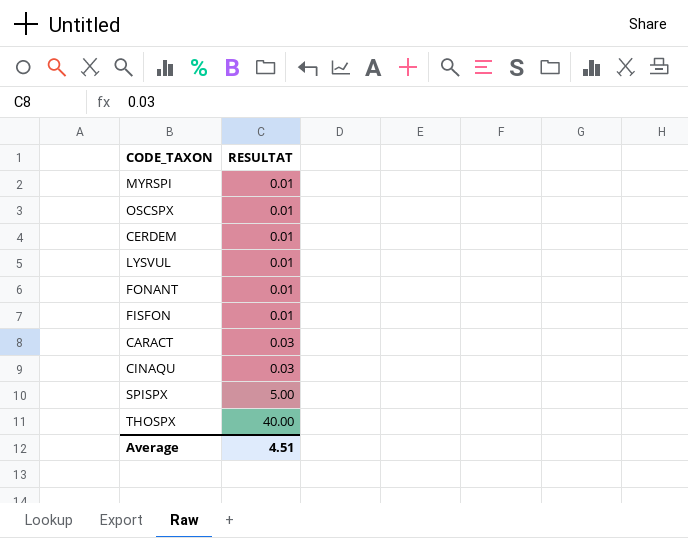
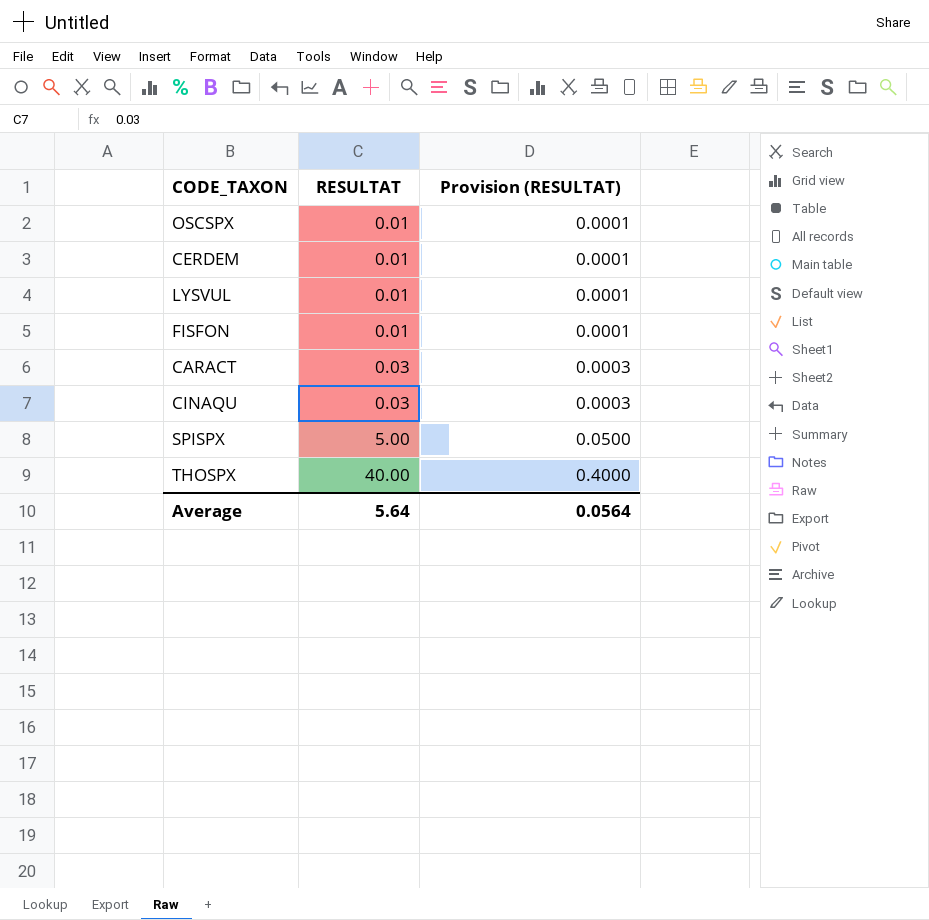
column Provision (RESULTAT) | formula: none -> [RESULTAT] * 0.01
row MYRSPI: 0.01 -> none
row FONANT: 0.01 -> none
Average | RESULTAT: 4.51 -> 5.64

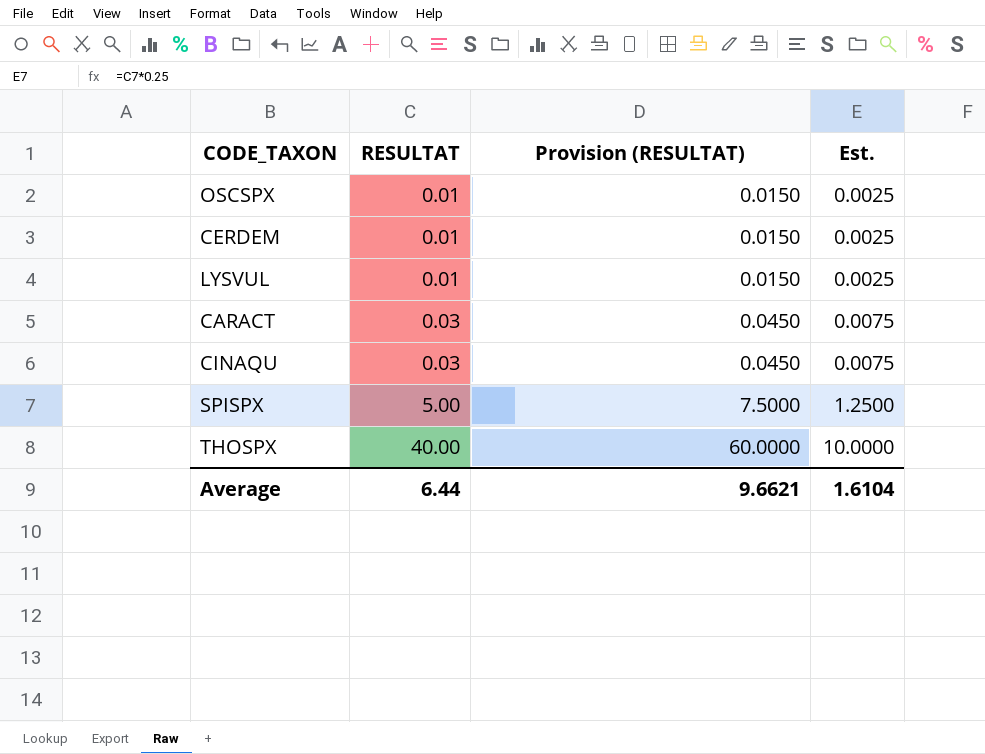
column Provision (RESULTAT) | formula: [RESULTAT] * 0.01 -> [RESULTAT] * 1.5
column Est. | formula: none -> [RESULTAT] * 0.25
row FISFON: 0.01 | 0.0001 -> none
Average | RESULTAT: 5.64 -> 6.44
Average | Provision (RESULTAT): 0.0564 -> 9.6621

